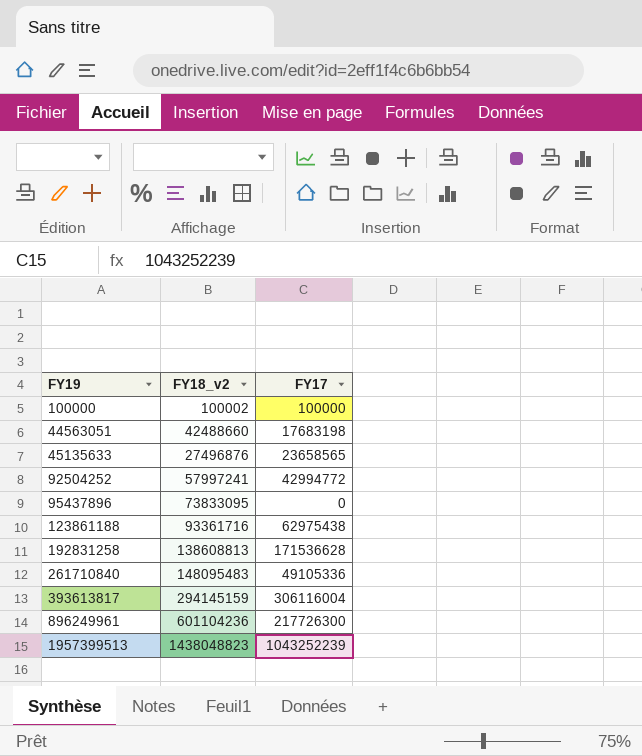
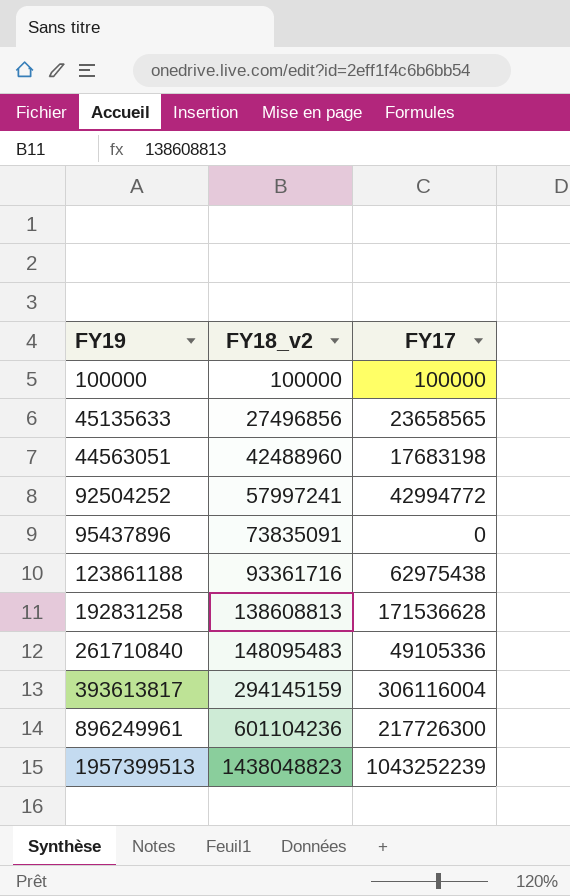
row order: FY19 ascending -> FY18_v2 ascending
100000 | FY18_v2: 100002 -> 100000
45135633 | FY18_v2: 27496876 -> 27496856
44563051 | FY18_v2: 42488660 -> 42488960
95437896 | FY18_v2: 73833095 -> 73835091

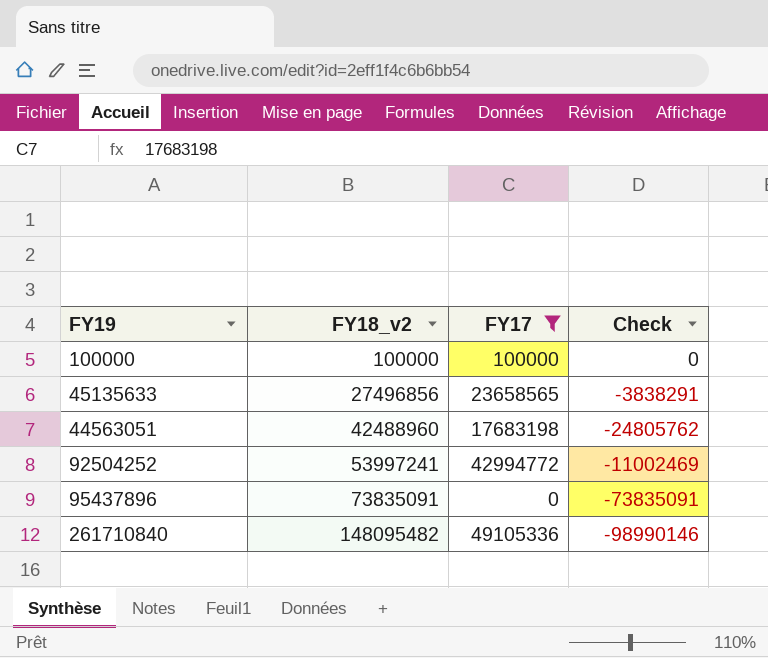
filter: none -> FY17 <= 49105336
column Check | formula: none -> [FY17] - [FY18_v2]
92504252 | FY18_v2: 57997241 -> 53997241
261710840 | FY18_v2: 148095483 -> 148095482

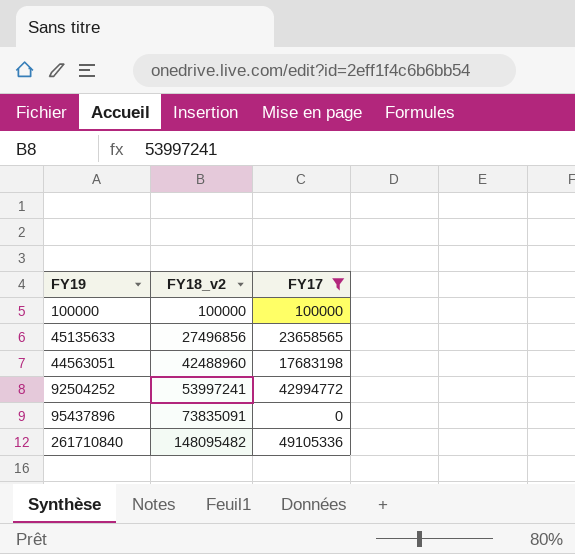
column Check | formula: [FY17] - [FY18_v2] -> none

